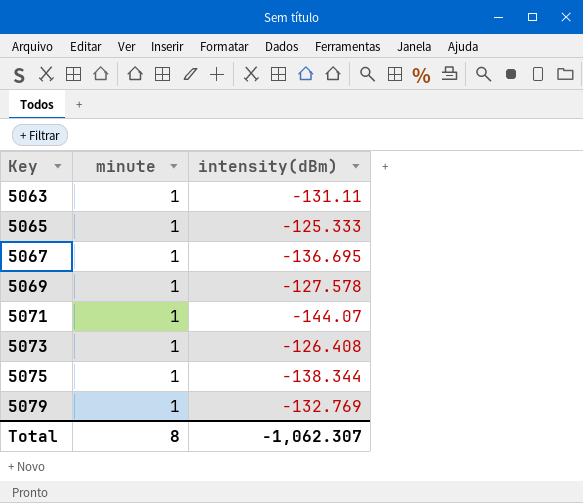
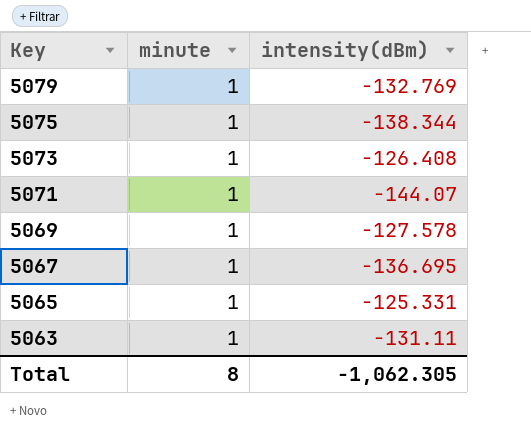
row order: Key ascending -> Key descending
5065 | intensity(dBm): -125.333 -> -125.331
Total | intensity(dBm): -1,062.307 -> -1,062.305

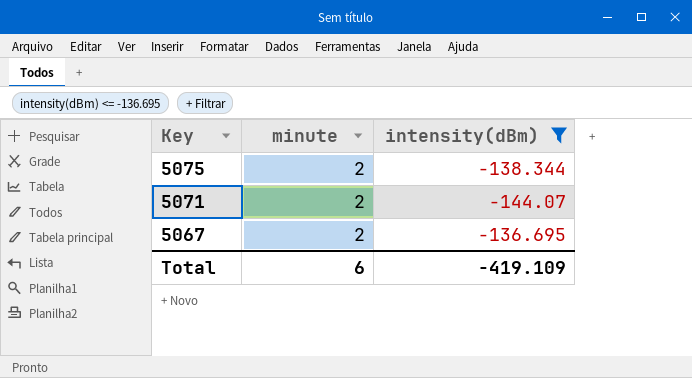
filter: none -> intensity(dBm) <= -136.695
5075 | minute: 1 -> 2
5071 | minute: 1 -> 2
5067 | minute: 1 -> 2
Total | minute: 8 -> 6
Total | intensity(dBm): -1,062.305 -> -419.109

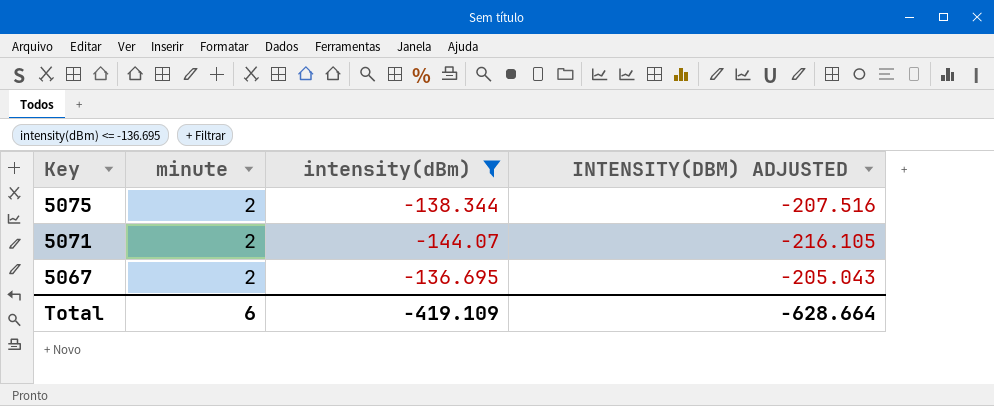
column INTENSITY(DBM) ADJUSTED | formula: none -> [intensity(dBm)] * 1.5

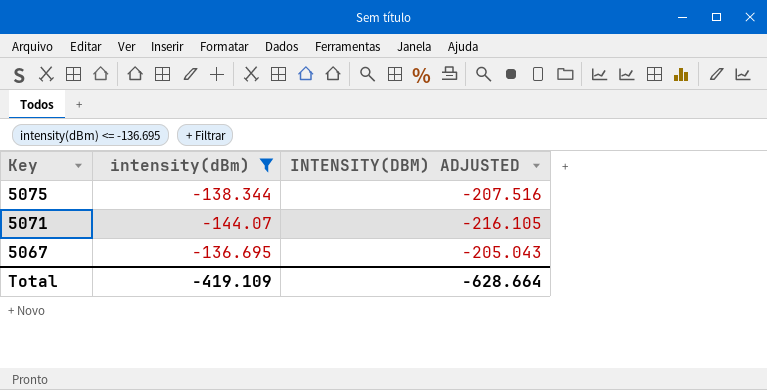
column minute | position: 2 -> none

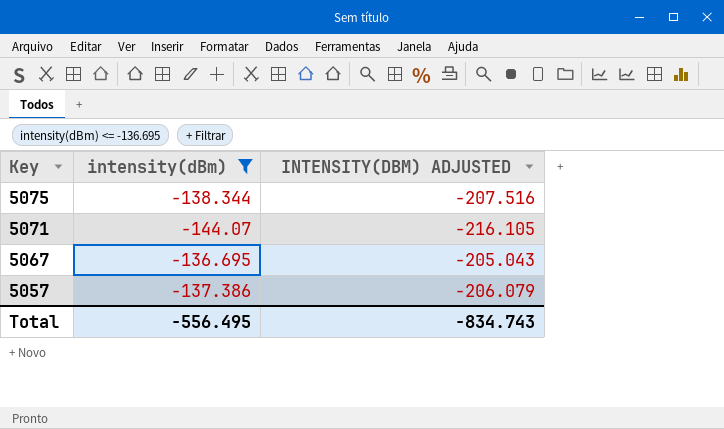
row 5057: none -> -137.386 | -206.079
Total | intensity(dBm): -419.109 -> -556.495
Total | INTENSITY(DBM) ADJUSTED: -628.664 -> -834.743

